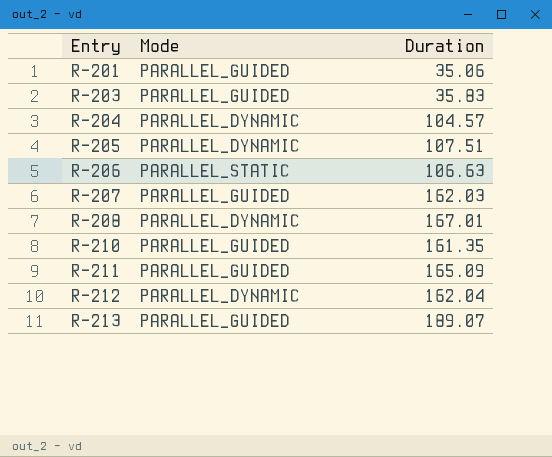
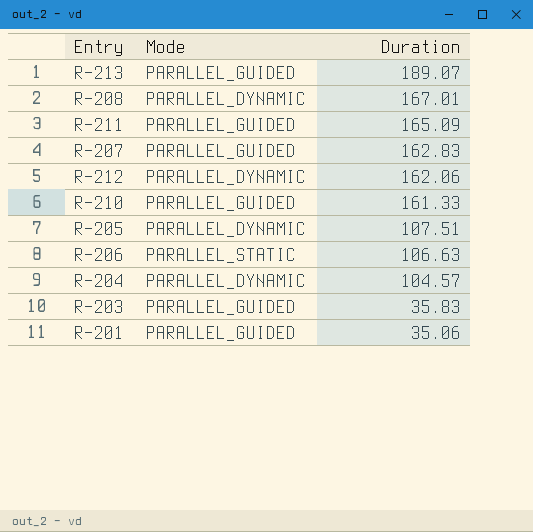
row order: Entry ascending -> Duration descending
R-207 | Duration: 162.03 -> 162.83
R-212 | Duration: 162.04 -> 162.06
R-210 | Duration: 161.35 -> 161.33

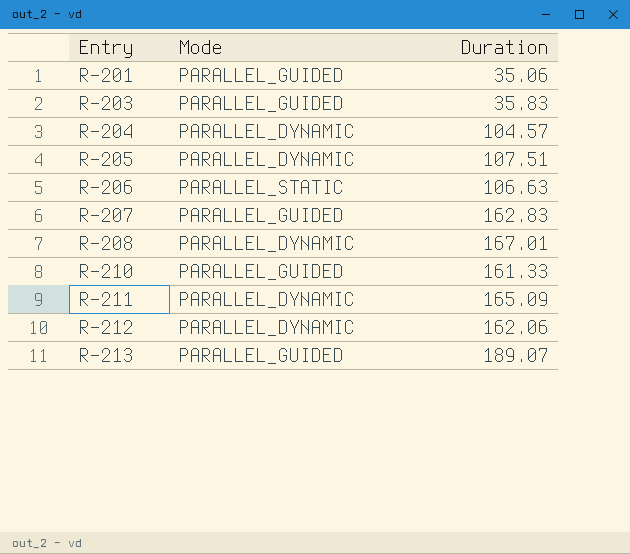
row order: Duration descending -> Entry ascending
R-211 | Mode: PARALLEL_GUIDED -> PARALLEL_DYNAMIC

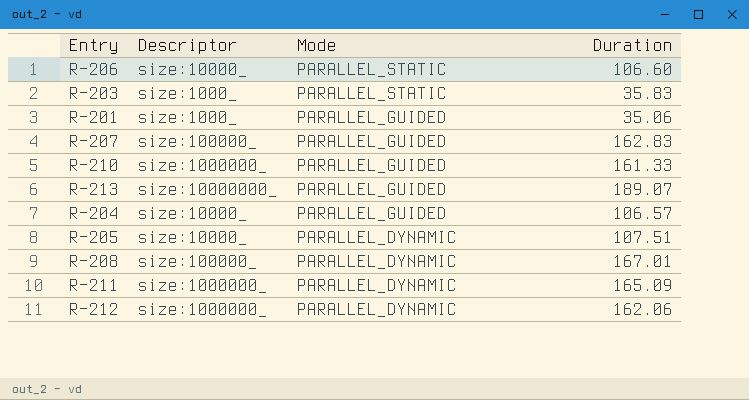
row order: Entry ascending -> Mode descending
column Descriptor | position: none -> 2
R-206 | Duration: 106.63 -> 106.60
R-203 | Mode: PARALLEL_GUIDED -> PARALLEL_STATIC
R-204 | Mode: PARALLEL_DYNAMIC -> PARALLEL_GUIDED
R-204 | Duration: 104.57 -> 106.57

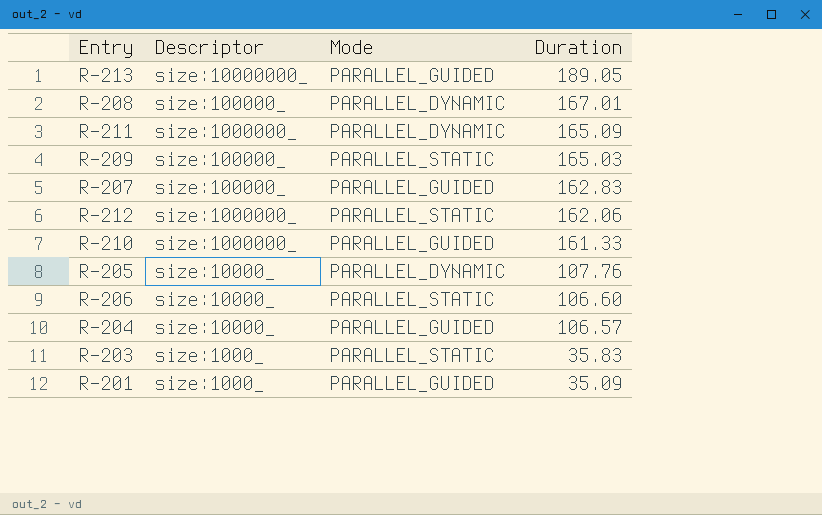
row order: Mode descending -> Duration descending
R-213 | Duration: 189.07 -> 189.05
row R-209: none -> size:100000_ | PARALLEL_STATIC | 165.03
R-212 | Mode: PARALLEL_DYNAMIC -> PARALLEL_STATIC
R-205 | Duration: 107.51 -> 107.76
R-201 | Duration: 35.06 -> 35.09

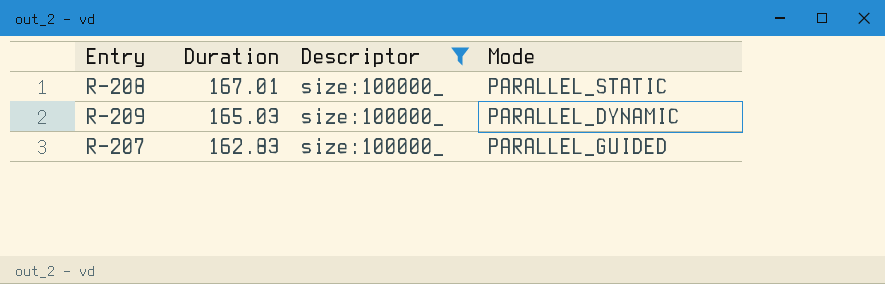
filter: none -> Descriptor = size:100000_
column Duration | position: 4 -> 2
R-208 | Mode: PARALLEL_DYNAMIC -> PARALLEL_STATIC
R-209 | Mode: PARALLEL_STATIC -> PARALLEL_DYNAMIC

